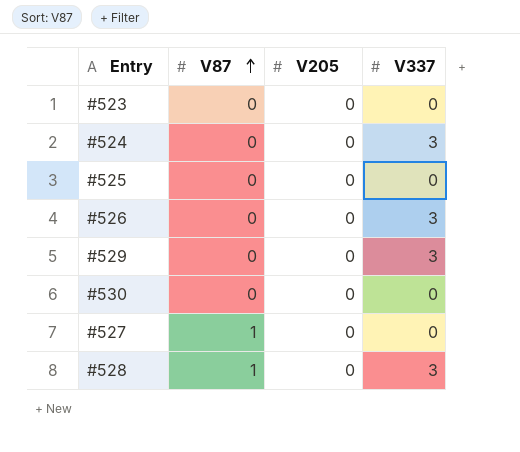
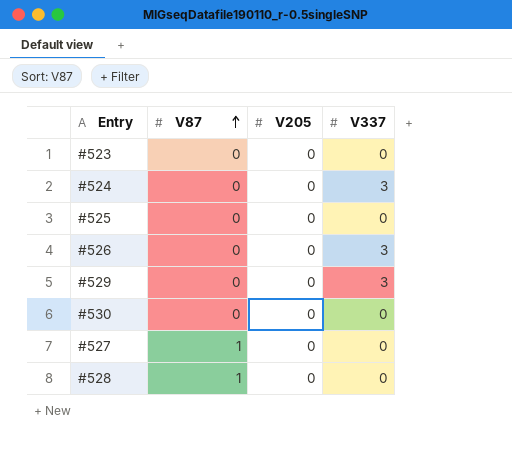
#528 | V337: 3 -> 0

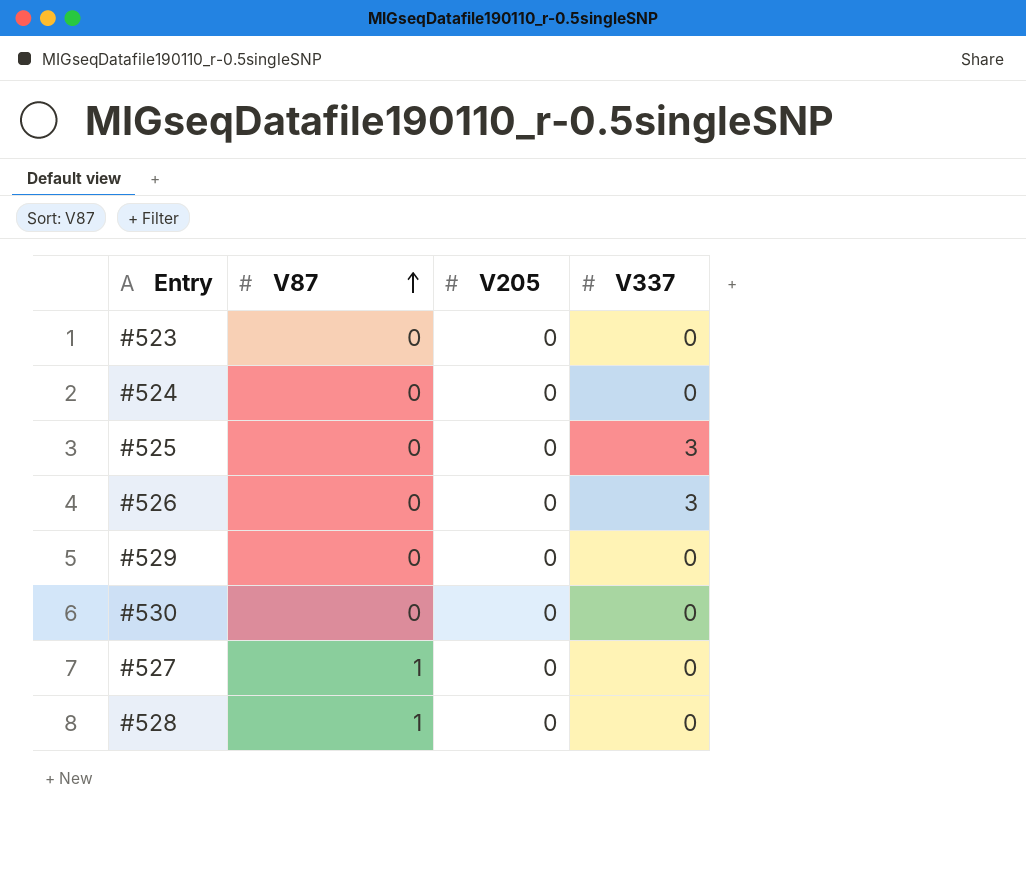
#524 | V337: 3 -> 0
#525 | V337: 0 -> 3
#529 | V337: 3 -> 0

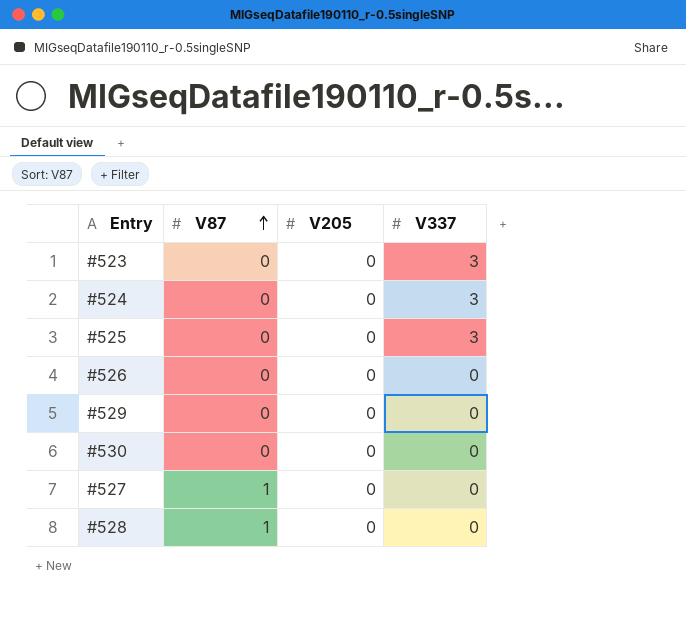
#523 | V337: 0 -> 3
#524 | V337: 0 -> 3
#526 | V337: 3 -> 0

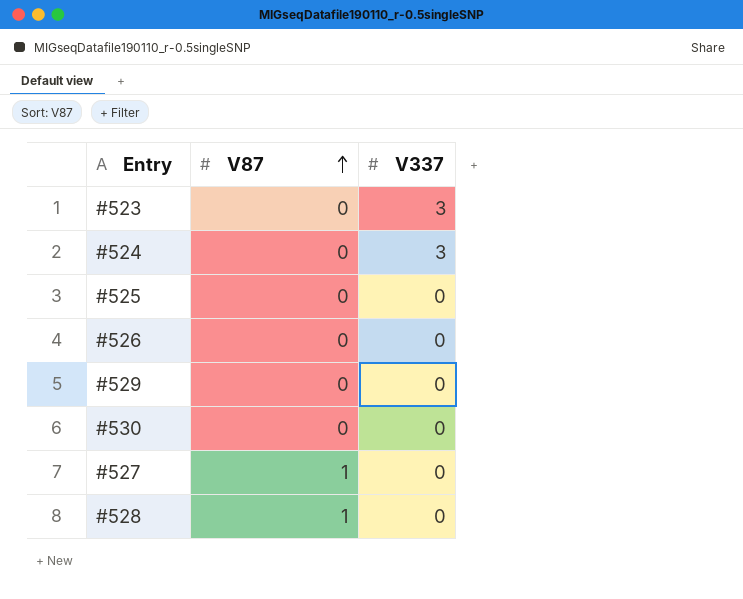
column V205 | position: 3 -> none
#525 | V337: 3 -> 0

